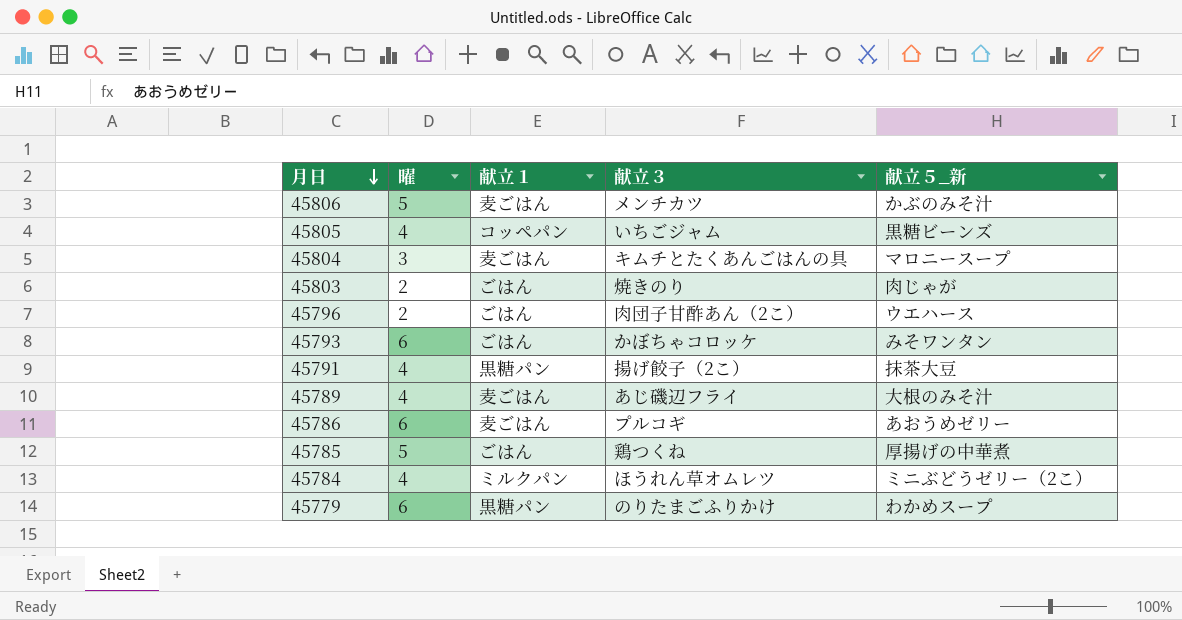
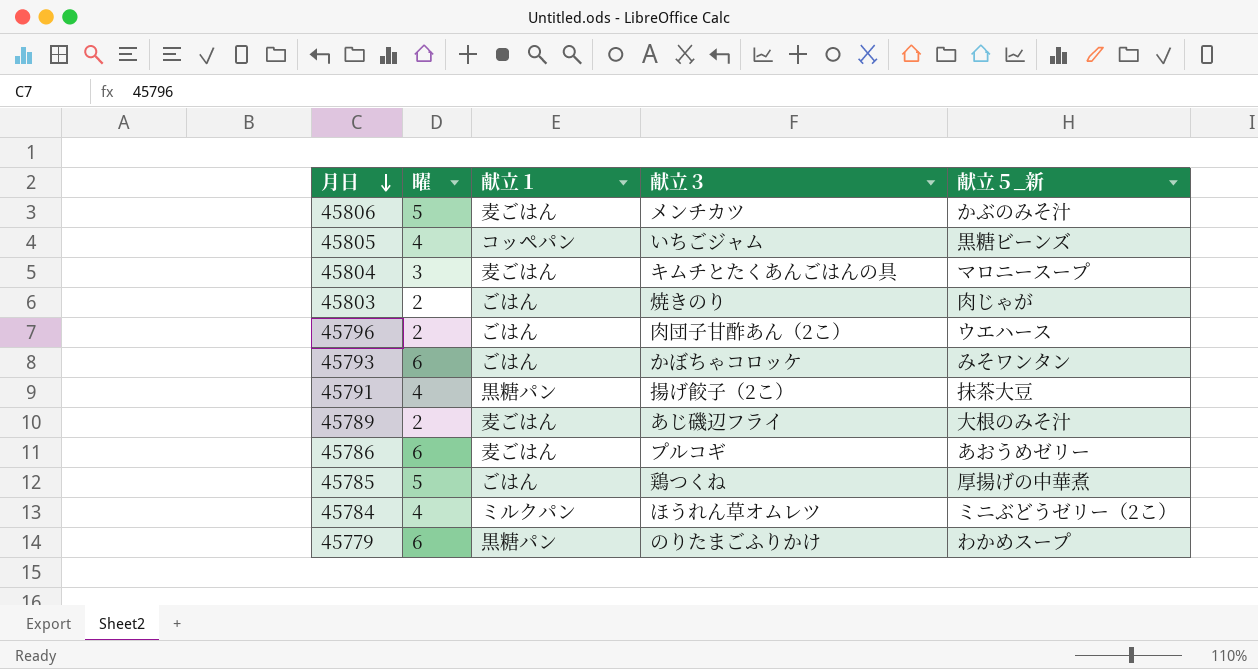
45789 | 曜: 4 -> 2

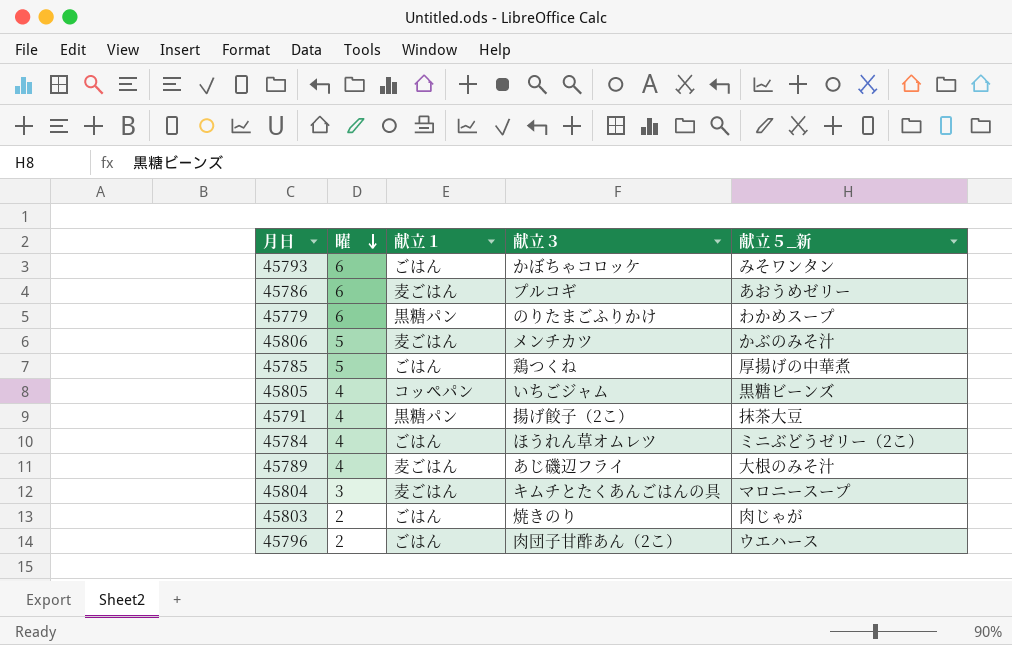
row order: 月日 descending -> 曜 descending
45784 | 献立１: ミルクパン -> ごはん
45789 | 曜: 2 -> 4

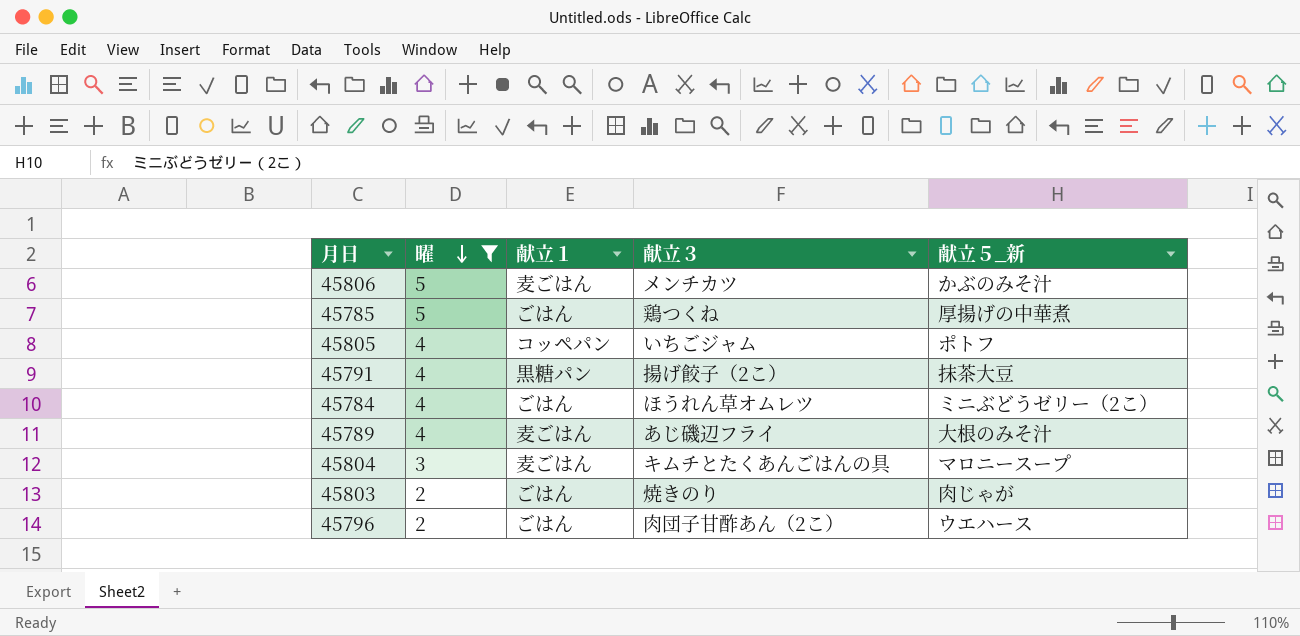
filter: none -> 曜 != 6
45805 | 献立５_新: 黒糖ビーンズ -> ポトフ

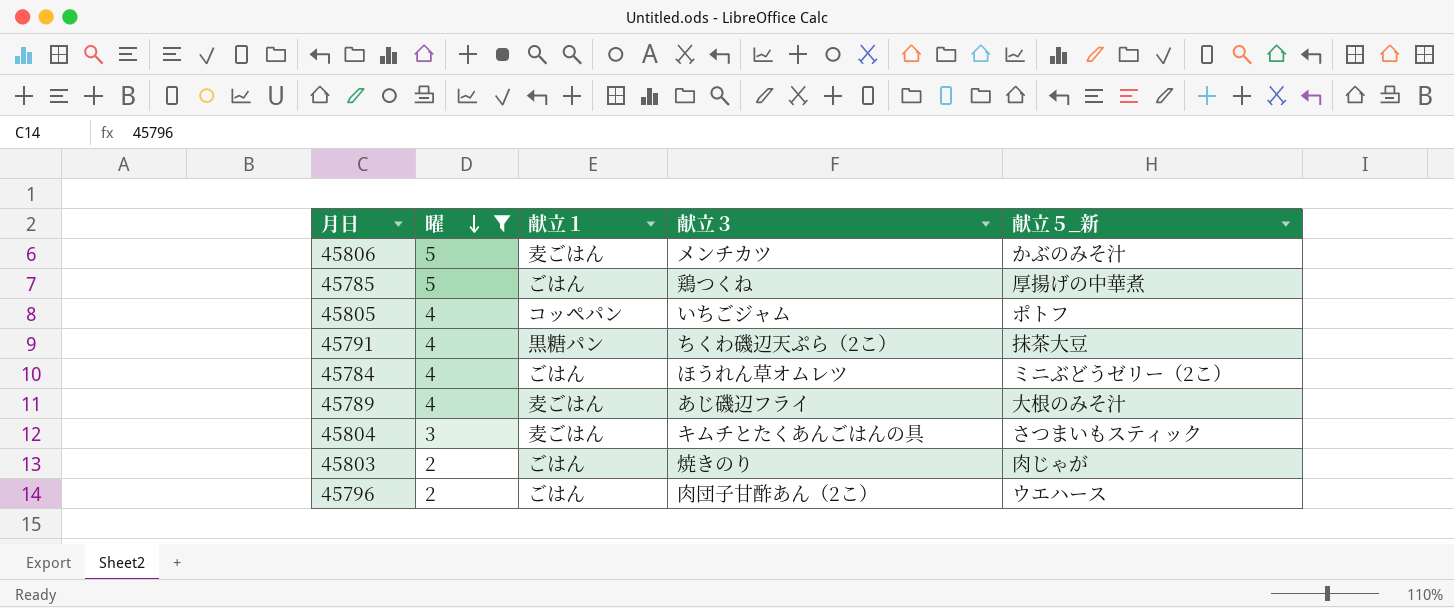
45791 | 献立３: 揚げ餃子（2こ） -> ちくわ磯辺天ぷら（2こ）
45804 | 献立５_新: マロニースープ -> さつまいもスティック

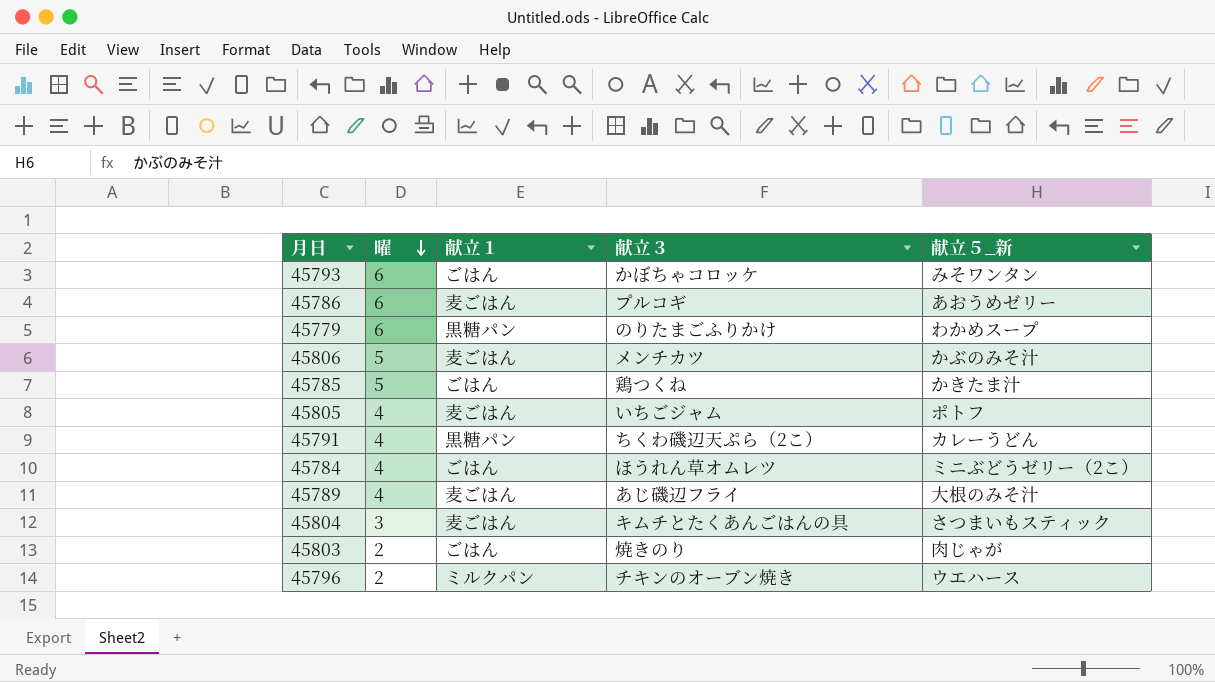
filter: 曜 != 6 -> none
45785 | 献立５_新: 厚揚げの中華煮 -> かきたま汁
45805 | 献立１: コッペパン -> 麦ごはん
45791 | 献立５_新: 抹茶大豆 -> カレーうどん
45796 | 献立１: ごはん -> ミルクパン
45796 | 献立３: 肉団子甘酢あん（2こ） -> チキンのオーブン焼き

